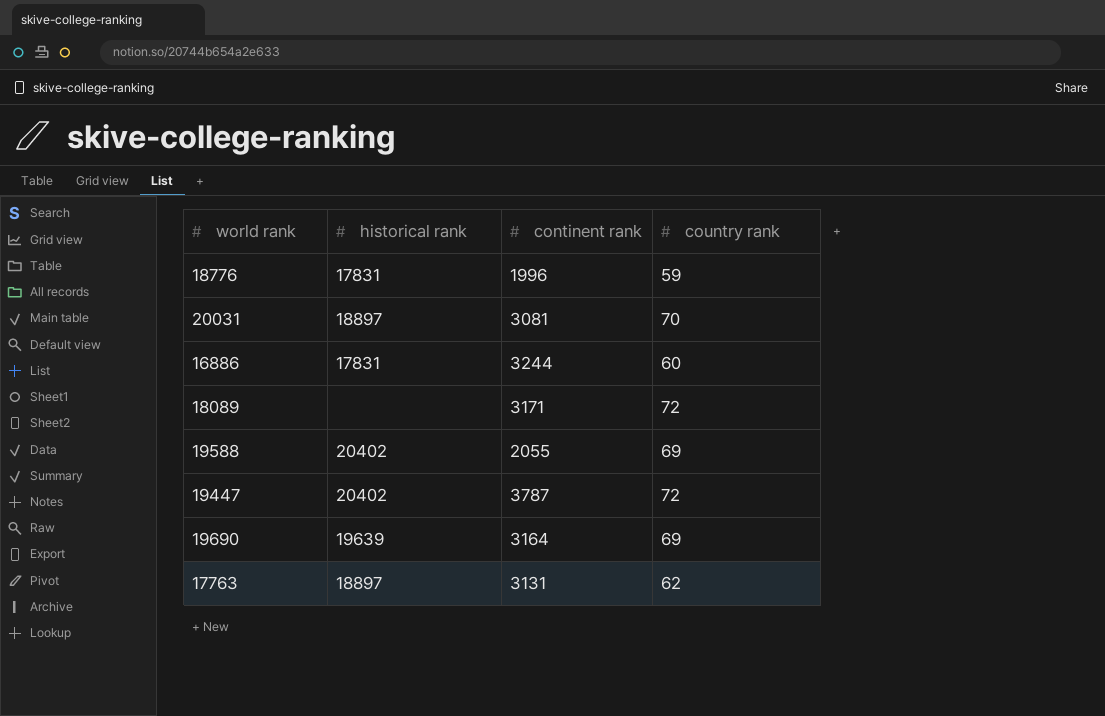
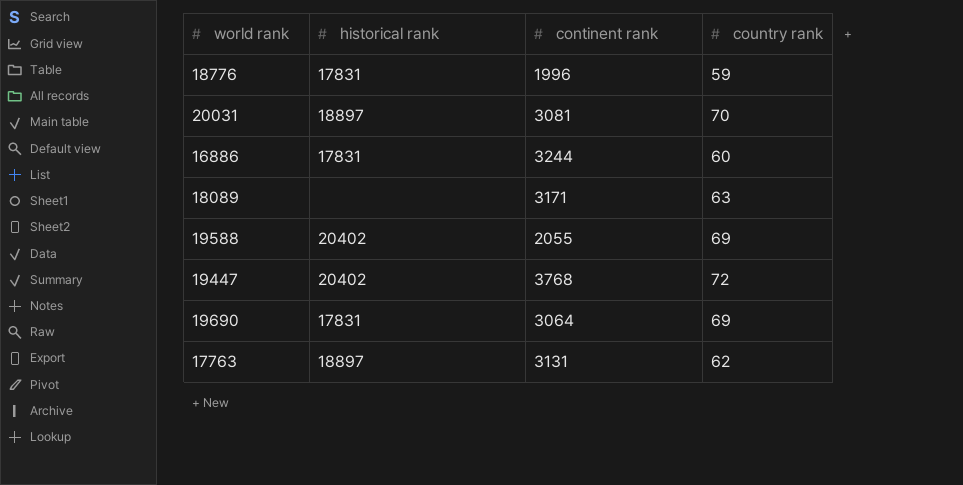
18089 | country rank: 72 -> 63
19447 | continent rank: 3787 -> 3768
19690 | historical rank: 19639 -> 17831
19690 | continent rank: 3164 -> 3064

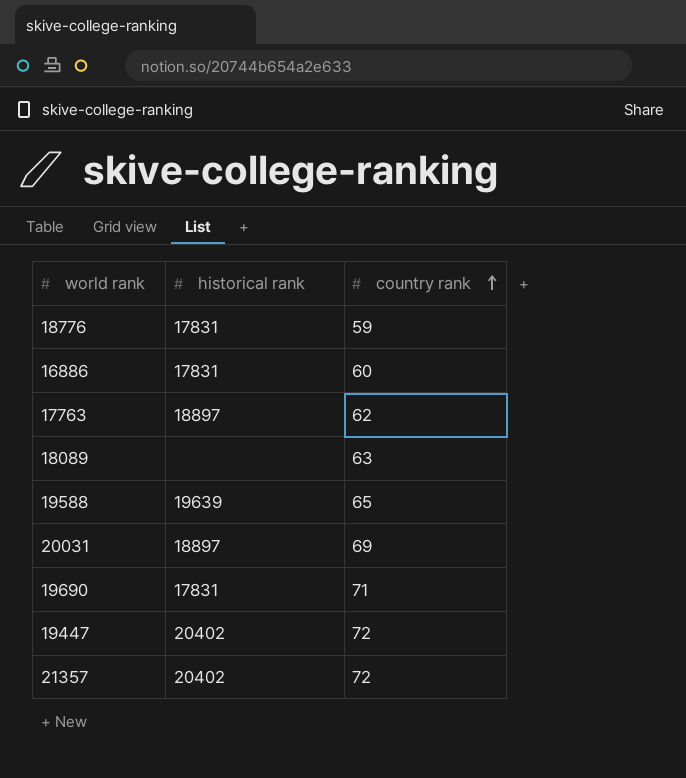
row order: none -> country rank ascending
column continent rank | position: 3 -> none
19588 | historical rank: 20402 -> 19639
19588 | country rank: 69 -> 65
20031 | country rank: 70 -> 69
19690 | country rank: 69 -> 71
row 21357: none -> 20402 | 72

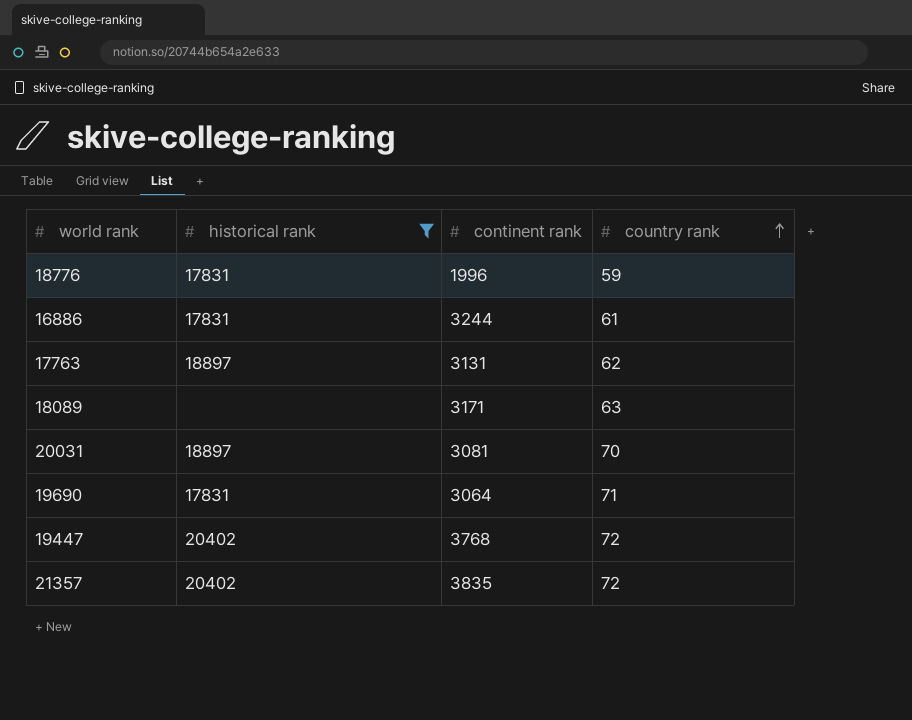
filter: none -> historical rank != 19639
column continent rank | position: none -> 3
16886 | country rank: 60 -> 61
20031 | country rank: 69 -> 70

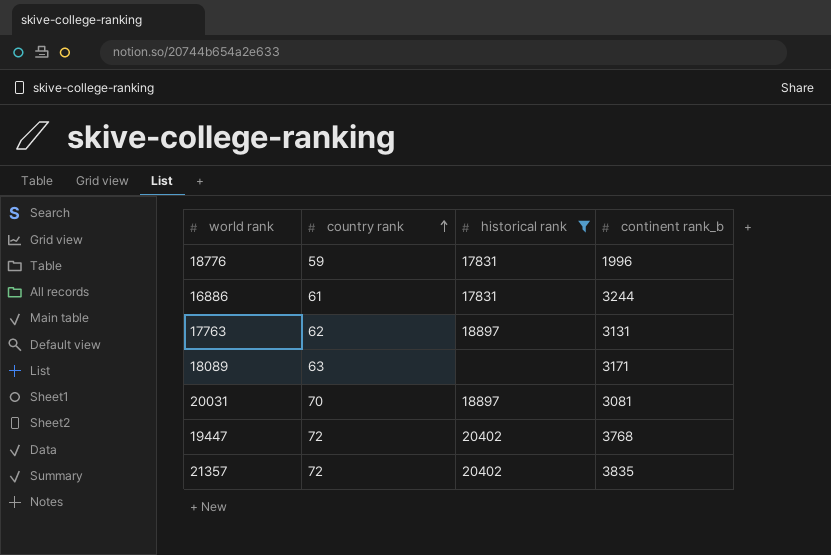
column country rank | position: 4 -> 2
column name: continent rank -> continent rank_b
row 19690: 17831 | 3064 | 71 -> none

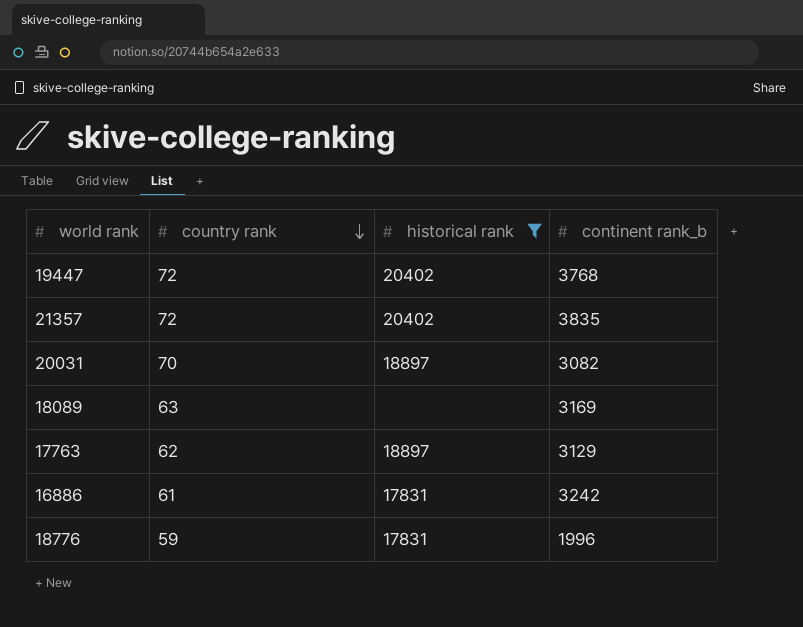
row order: country rank ascending -> country rank descending
20031 | continent rank_b: 3081 -> 3082
18089 | continent rank_b: 3171 -> 3169
17763 | continent rank_b: 3131 -> 3129
16886 | continent rank_b: 3244 -> 3242

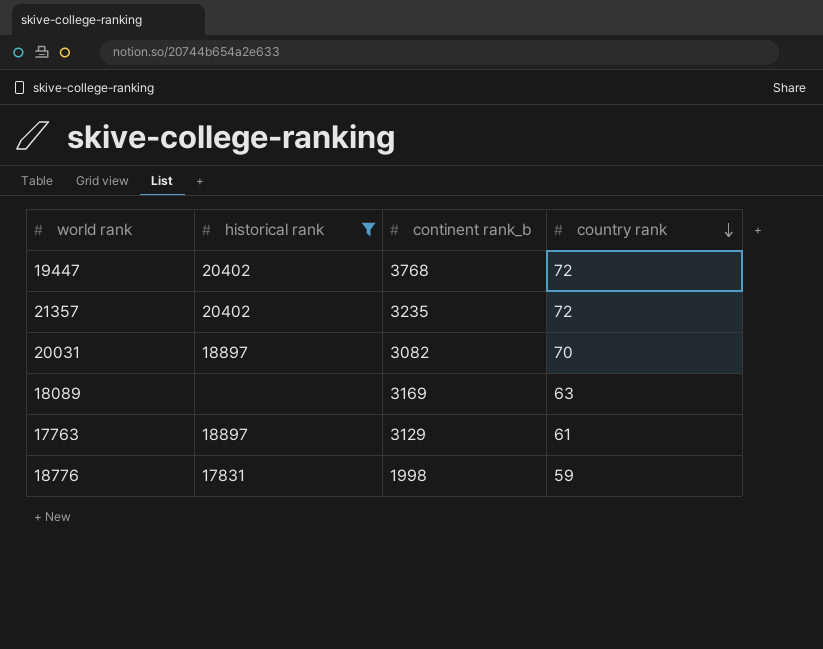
column country rank | position: 2 -> 4
row 16886: 61 | 17831 | 3242 -> none
21357 | continent rank_b: 3835 -> 3235
17763 | country rank: 62 -> 61
18776 | continent rank_b: 1996 -> 1998

